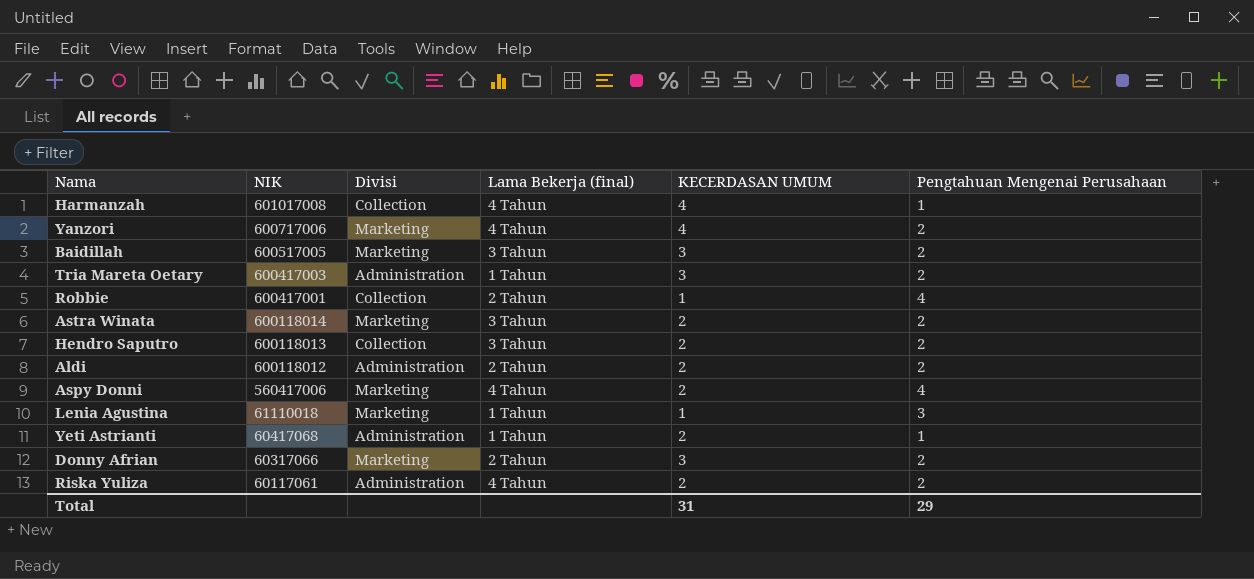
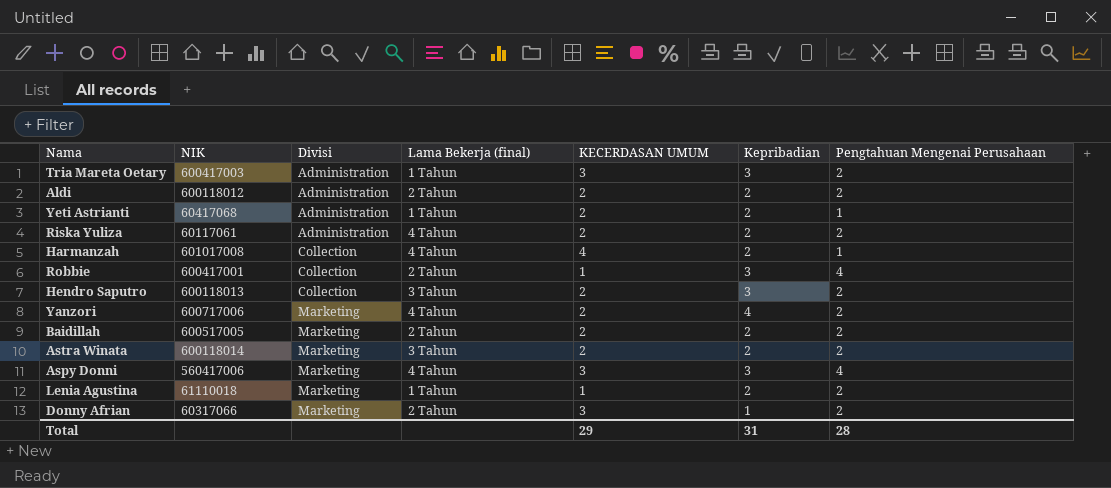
row order: NIK descending -> Divisi ascending
column Kepribadian | position: none -> 6
Yanzori | KECERDASAN UMUM: 4 -> 2
Baidillah | Lama Bekerja (final): 3 Tahun -> 2 Tahun
Baidillah | KECERDASAN UMUM: 3 -> 2
Aspy Donni | KECERDASAN UMUM: 2 -> 3
Lenia Agustina | Pengtahuan Mengenai Perusahaan: 3 -> 2
Total | KECERDASAN UMUM: 31 -> 29
Total | Pengtahuan Mengenai Perusahaan: 29 -> 28

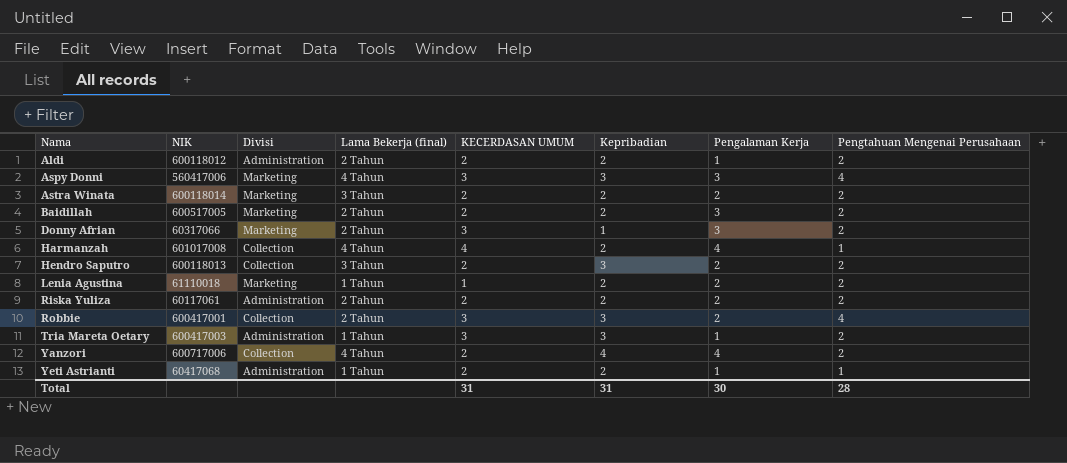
row order: Divisi ascending -> Nama ascending
column Pengalaman Kerja | position: none -> 7
Riska Yuliza | Lama Bekerja (final): 4 Tahun -> 2 Tahun
Robbie | KECERDASAN UMUM: 1 -> 3
Yanzori | Divisi: Marketing -> Collection
Total | KECERDASAN UMUM: 29 -> 31

